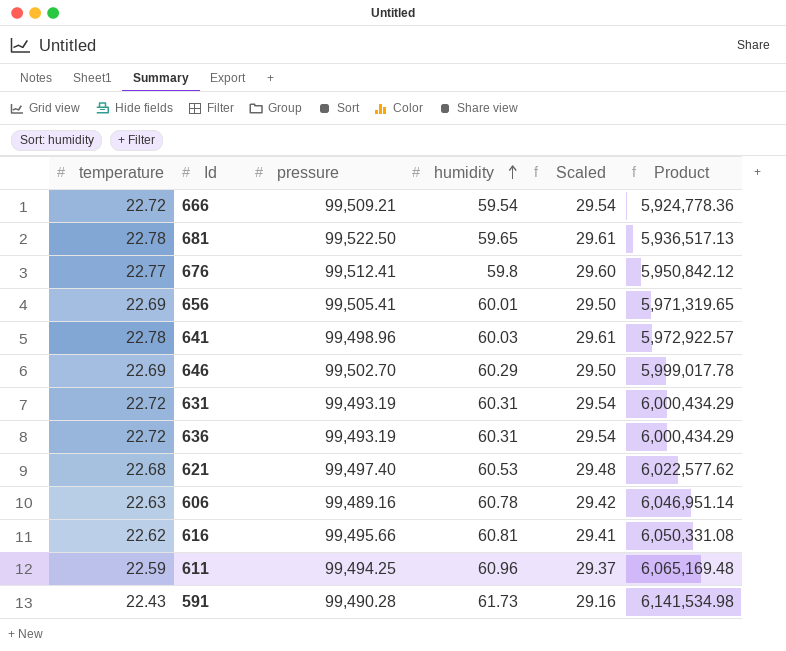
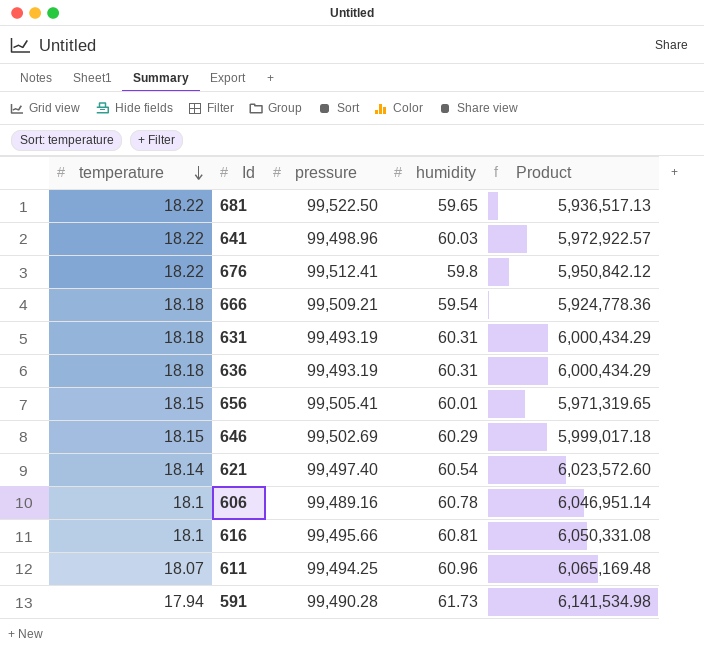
row order: humidity ascending -> temperature descending
column Scaled | formula: [temperature] * 1.3 -> none
681 | temperature: 22.78 -> 18.22
641 | temperature: 22.78 -> 18.22
676 | temperature: 22.77 -> 18.22
666 | temperature: 22.72 -> 18.18
631 | temperature: 22.72 -> 18.18
636 | temperature: 22.72 -> 18.18
656 | temperature: 22.69 -> 18.15
646 | temperature: 22.69 -> 18.15
646 | pressure: 99,502.70 -> 99,502.69
646 | Product: 5,999,017.78 -> 5,999,017.18
621 | temperature: 22.68 -> 18.14
621 | humidity: 60.53 -> 60.54
621 | Product: 6,022,577.62 -> 6,023,572.60
606 | temperature: 22.63 -> 18.1
616 | temperature: 22.62 -> 18.1
611 | temperature: 22.59 -> 18.07
591 | temperature: 22.43 -> 17.94

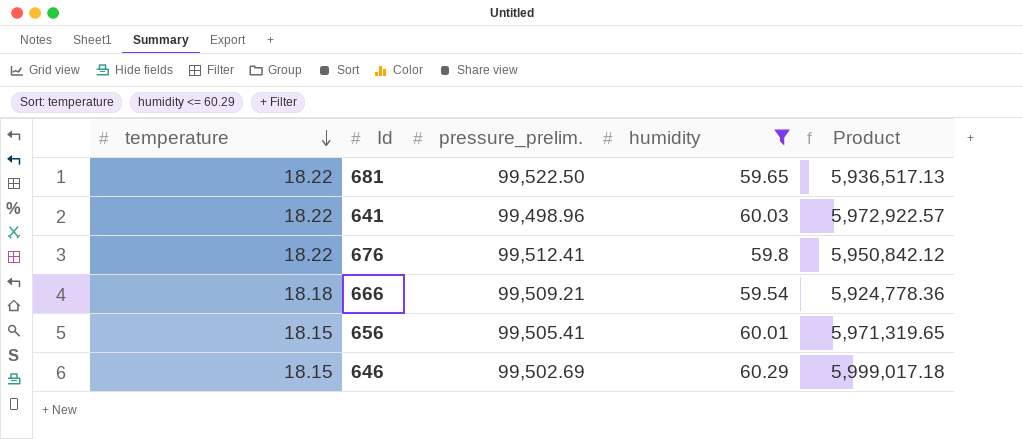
filter: none -> humidity <= 60.29
column name: pressure -> pressure_prelim.

